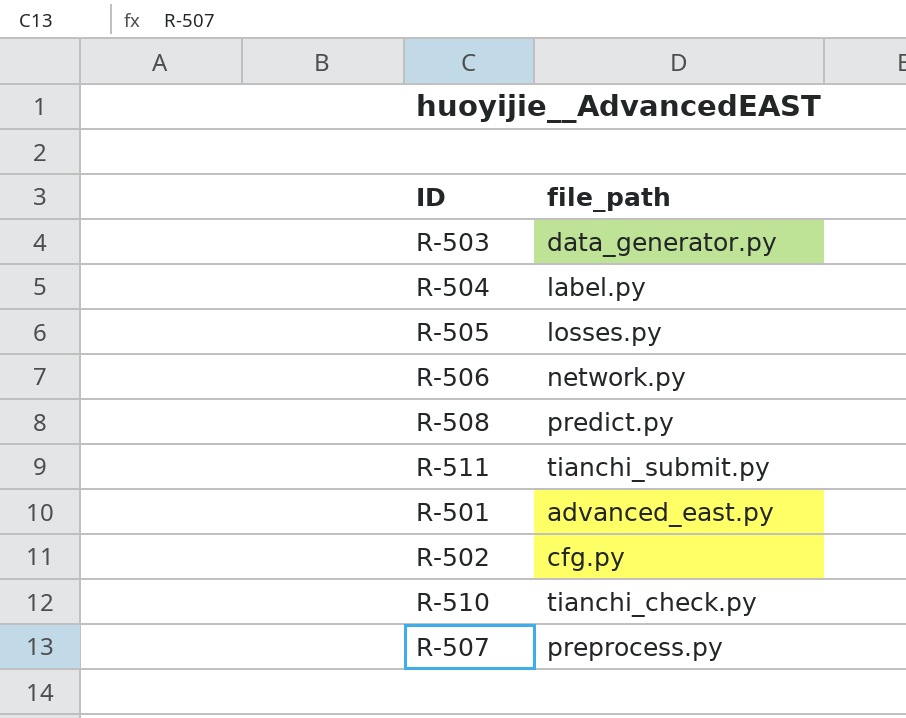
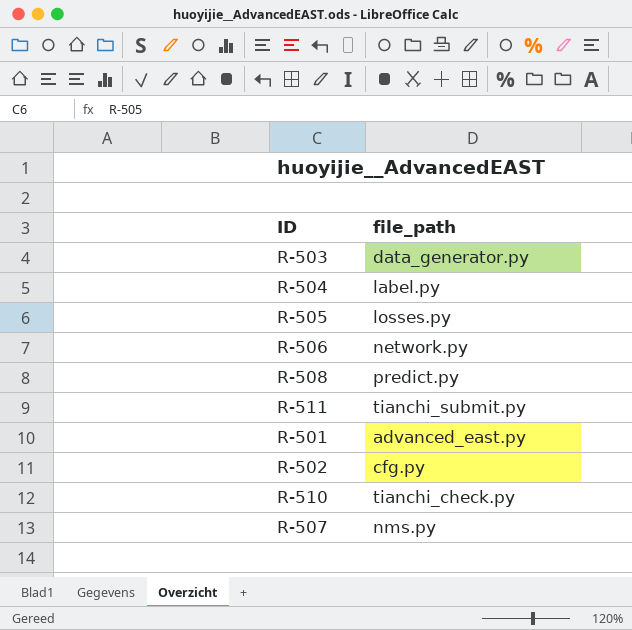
R-507 | file_path: preprocess.py -> nms.py

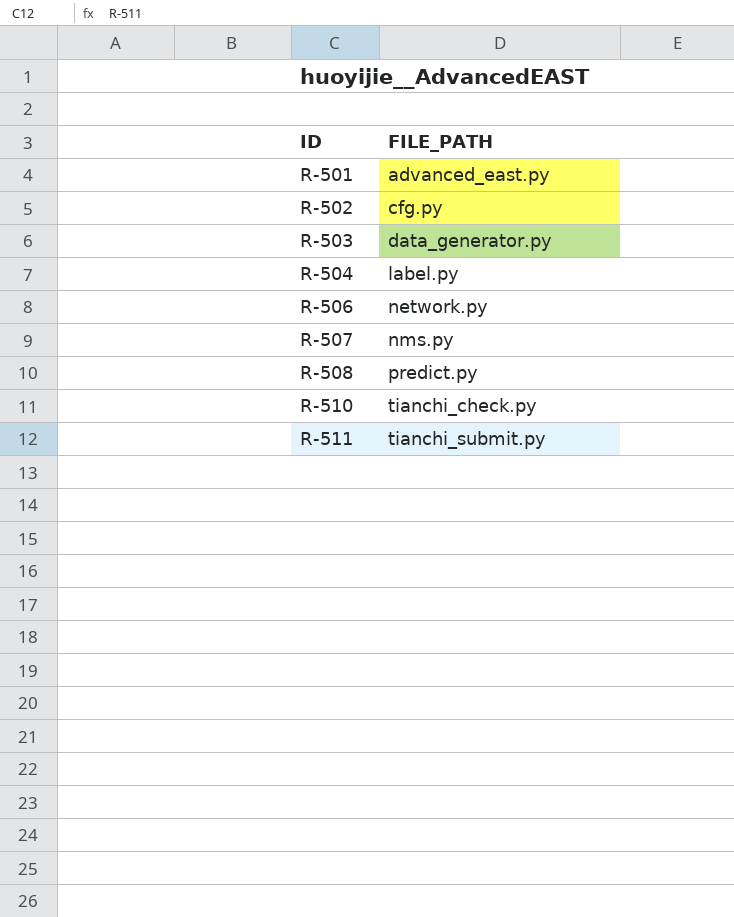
row order: none -> ID ascending
column name: file_path -> FILE_PATH
row R-505: losses.py -> none

